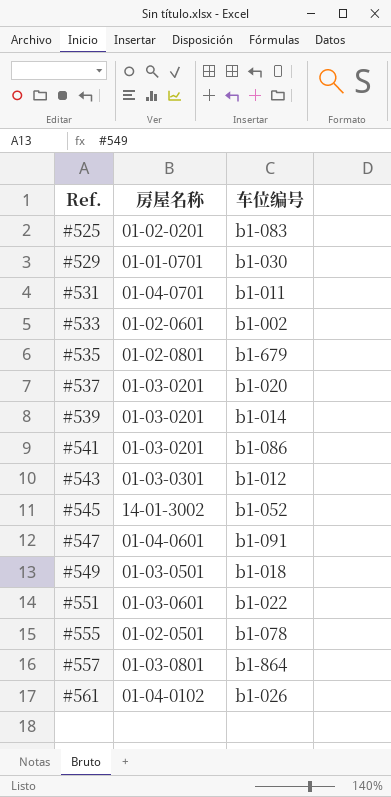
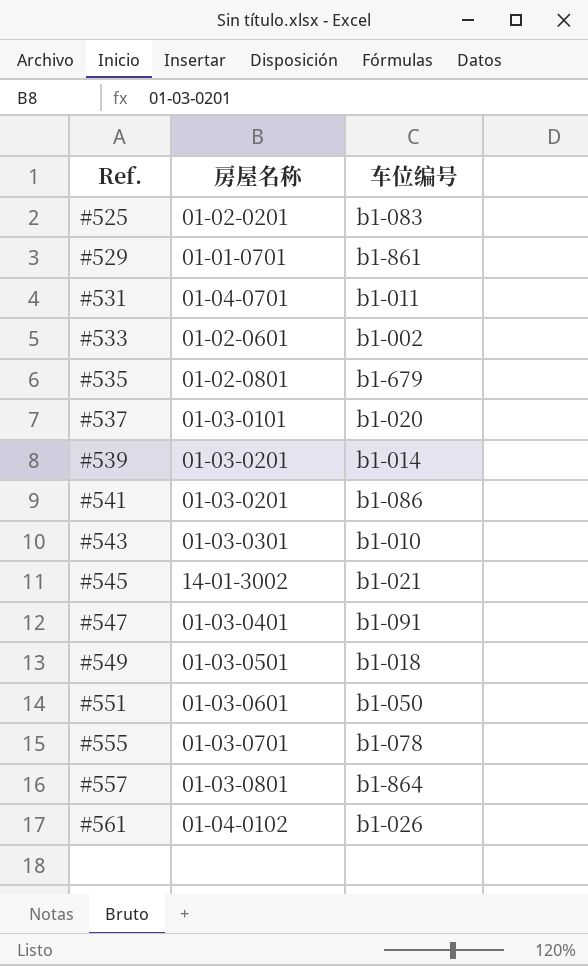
#529 | 车位编号: b1-030 -> b1-861
#537 | 房屋名称: 01-03-0201 -> 01-03-0101
#543 | 车位编号: b1-012 -> b1-010
#545 | 车位编号: b1-052 -> b1-021
#547 | 房屋名称: 01-04-0601 -> 01-03-0401
#551 | 车位编号: b1-022 -> b1-050
#555 | 房屋名称: 01-02-0501 -> 01-03-0701

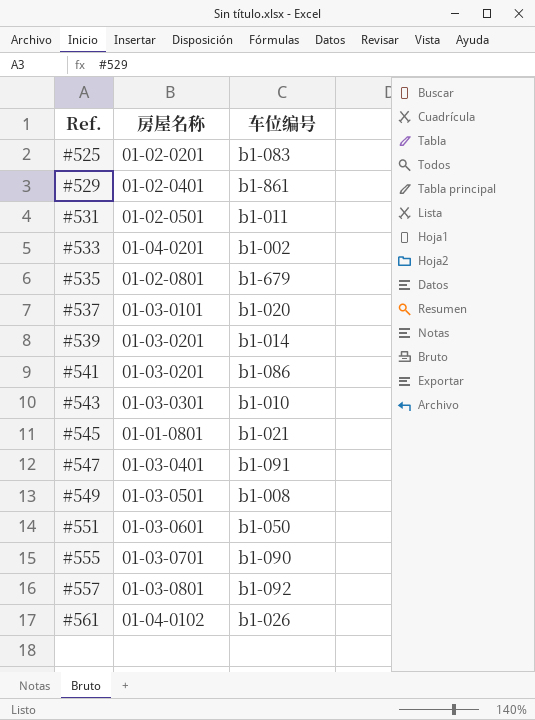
#529 | 房屋名称: 01-01-0701 -> 01-02-0401
#531 | 房屋名称: 01-04-0701 -> 01-02-0501
#533 | 房屋名称: 01-02-0601 -> 01-04-0201
#545 | 房屋名称: 14-01-3002 -> 01-01-0801
#549 | 车位编号: b1-018 -> b1-008
#555 | 车位编号: b1-078 -> b1-090
#557 | 车位编号: b1-864 -> b1-092

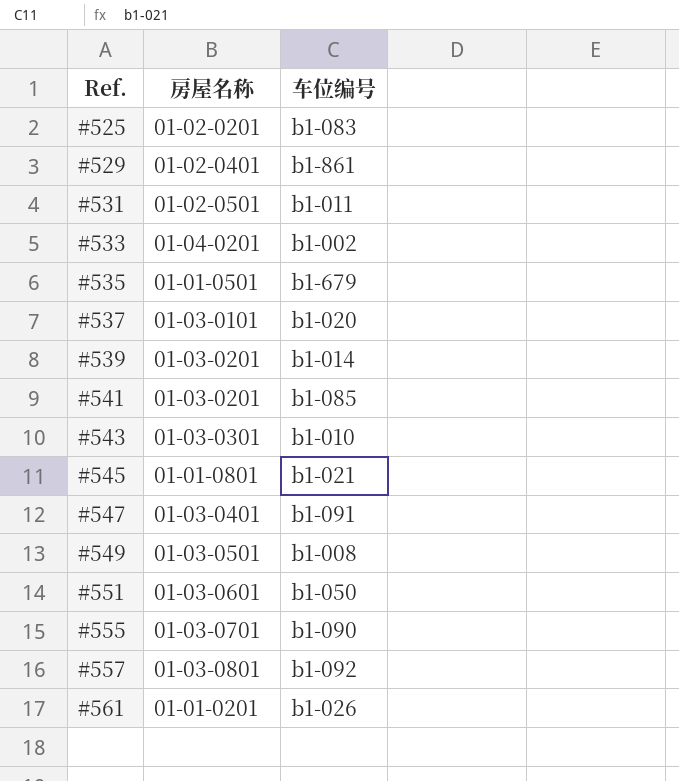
#535 | 房屋名称: 01-02-0801 -> 01-01-0501
#541 | 车位编号: b1-086 -> b1-085
#561 | 房屋名称: 01-04-0102 -> 01-01-0201

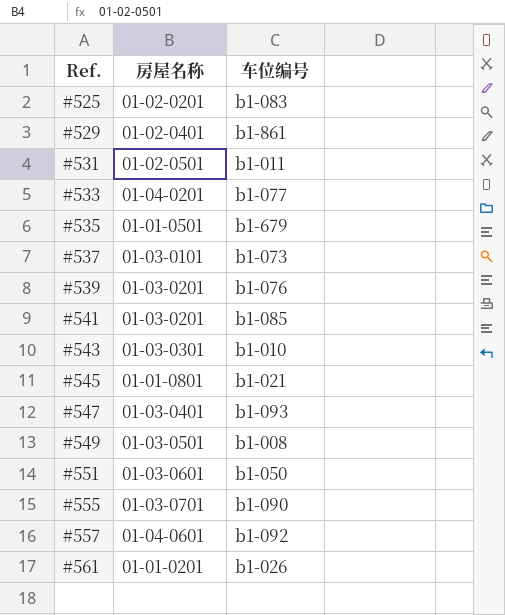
#533 | 车位编号: b1-002 -> b1-077
#537 | 车位编号: b1-020 -> b1-073
#539 | 车位编号: b1-014 -> b1-076
#547 | 车位编号: b1-091 -> b1-093
#557 | 房屋名称: 01-03-0801 -> 01-04-0601

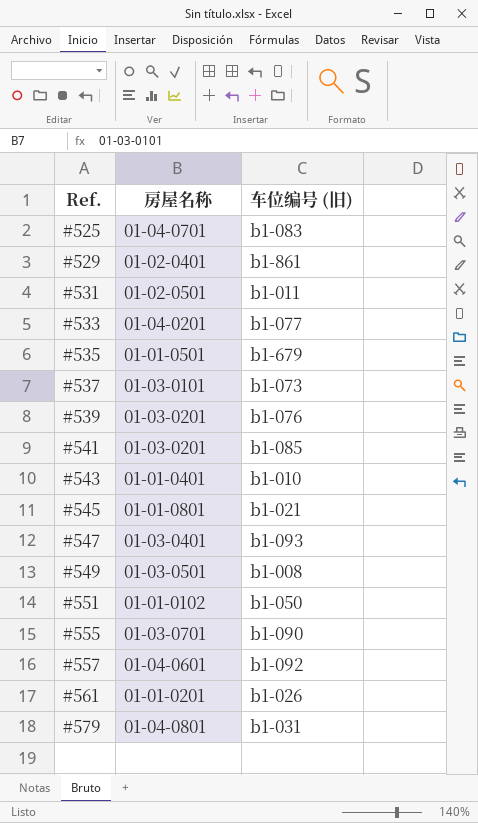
column name: 车位编号 -> 车位编号 (旧)
#525 | 房屋名称: 01-02-0201 -> 01-04-0701
#543 | 房屋名称: 01-03-0301 -> 01-01-0401
#551 | 房屋名称: 01-03-0601 -> 01-01-0102
row #579: none -> 01-04-0801 | b1-031

